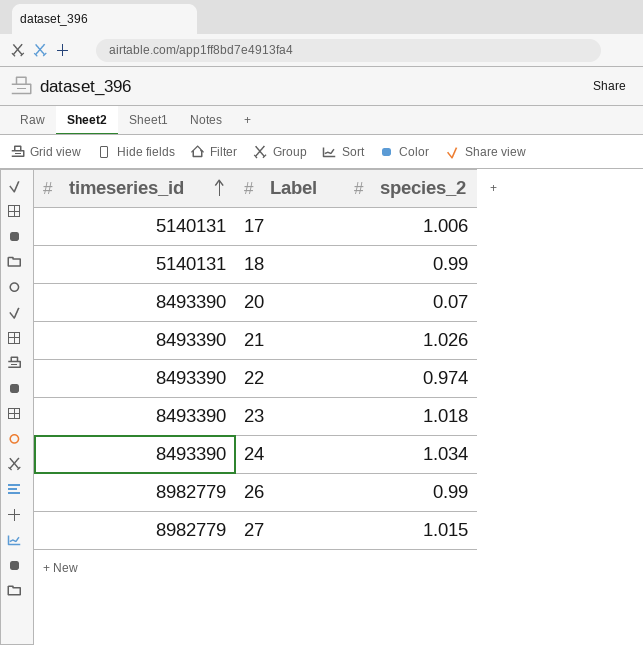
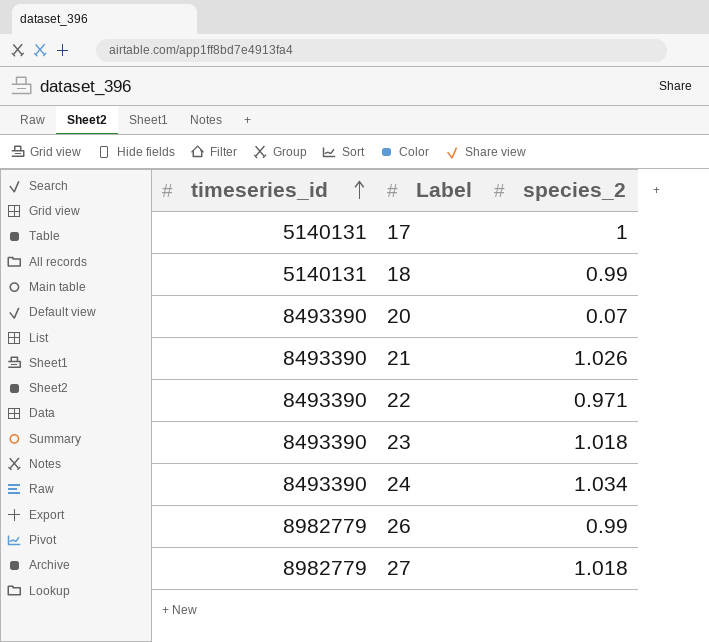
17 | species_2: 1.006 -> 1
22 | species_2: 0.974 -> 0.971
27 | species_2: 1.015 -> 1.018

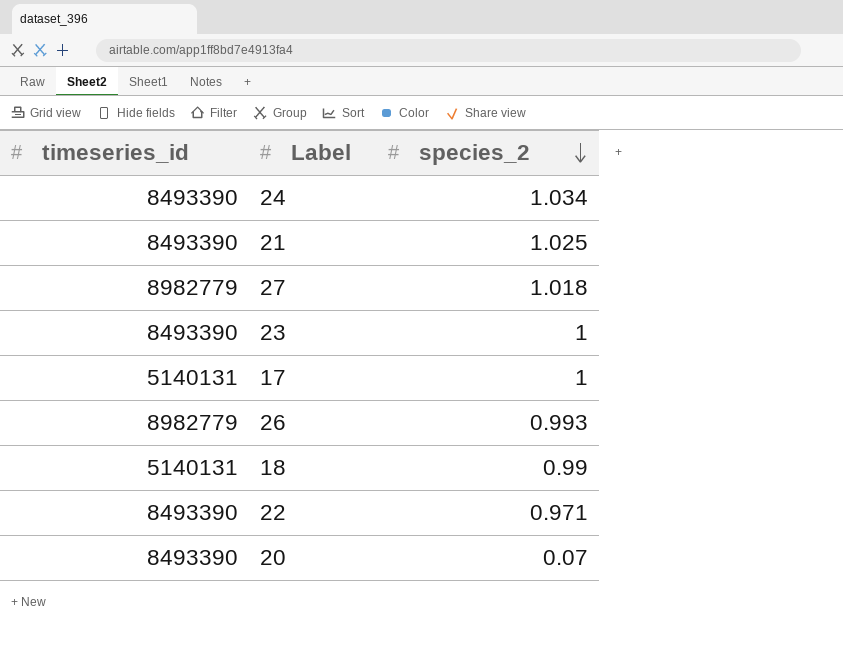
row order: timeseries_id ascending -> species_2 descending
21 | species_2: 1.026 -> 1.025
23 | species_2: 1.018 -> 1
26 | species_2: 0.99 -> 0.993

